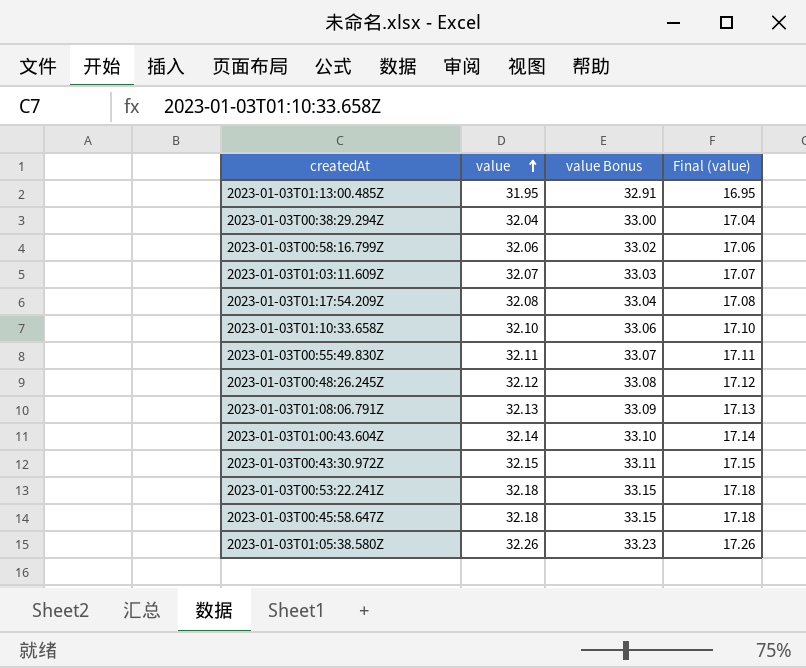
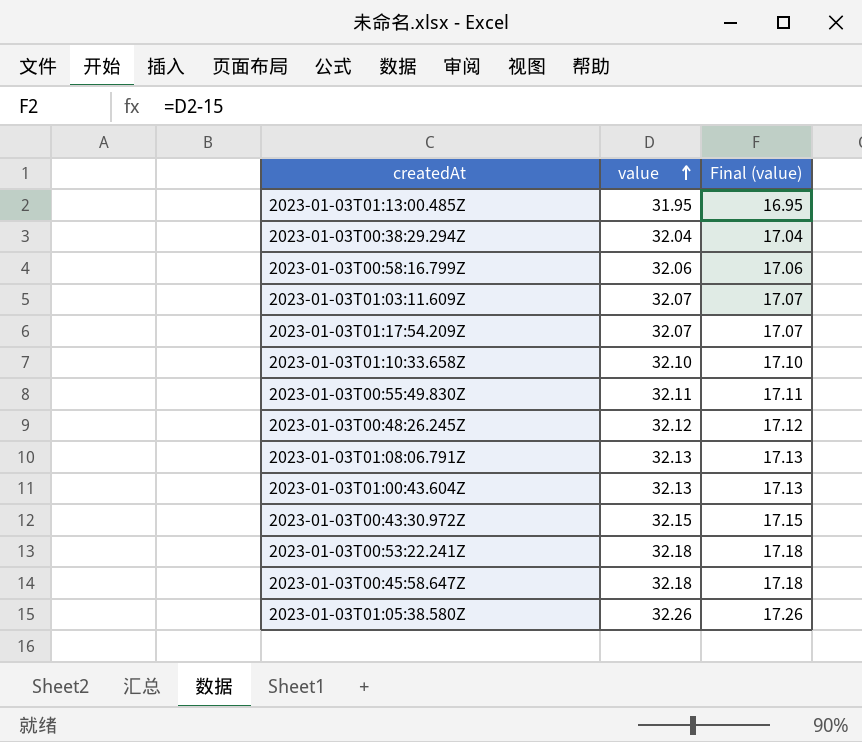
column value Bonus | formula: [value] * 1.03 -> none
2023-01-03T01:17:54.209Z | value: 32.08 -> 32.07
2023-01-03T01:17:54.209Z | Final (value): 17.08 -> 17.07
2023-01-03T01:00:43.604Z | value: 32.14 -> 32.13
2023-01-03T01:00:43.604Z | Final (value): 17.14 -> 17.13

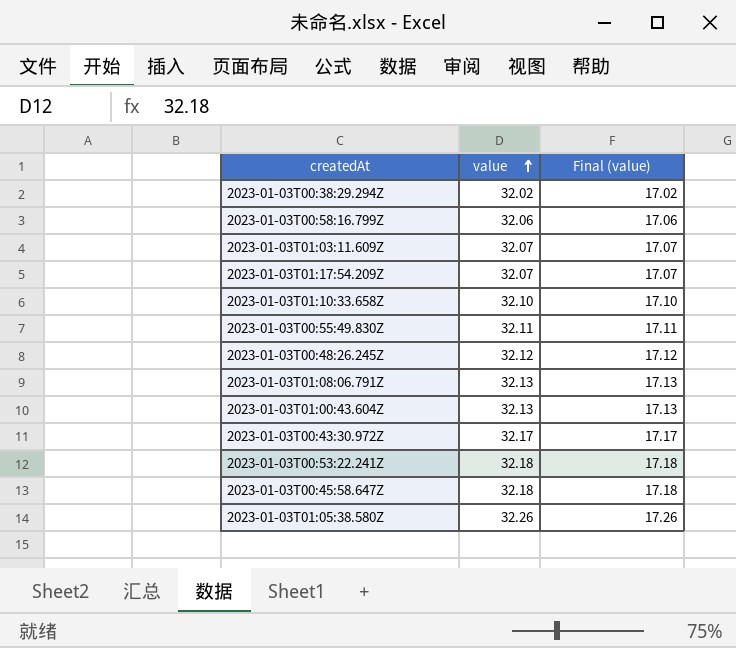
row 2023-01-03T01:13:00.485Z: 31.95 | 16.95 -> none
2023-01-03T00:38:29.294Z | value: 32.04 -> 32.02
2023-01-03T00:38:29.294Z | Final (value): 17.04 -> 17.02
2023-01-03T00:43:30.972Z | value: 32.15 -> 32.17
2023-01-03T00:43:30.972Z | Final (value): 17.15 -> 17.17

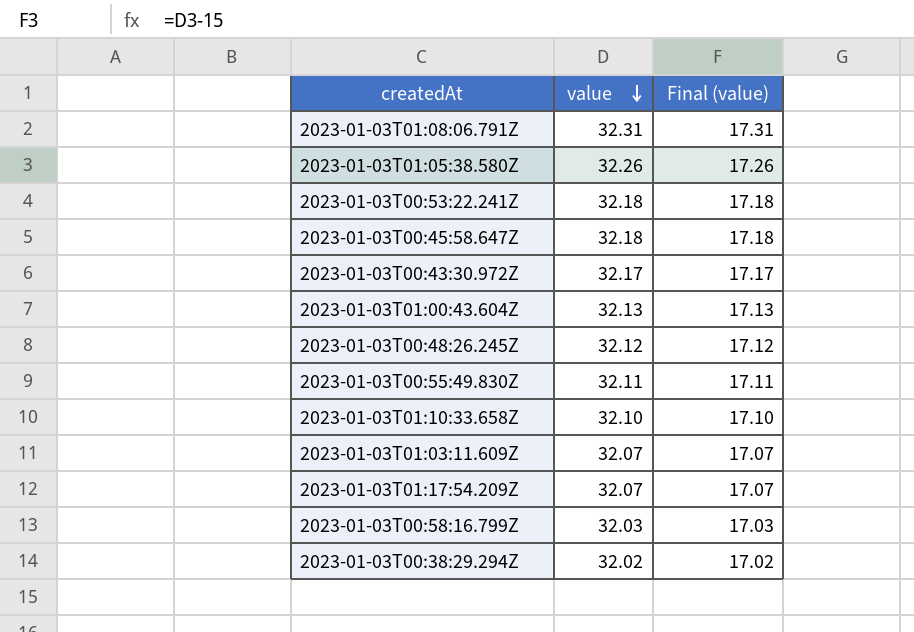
row order: value ascending -> value descending
2023-01-03T01:08:06.791Z | value: 32.13 -> 32.31
2023-01-03T01:08:06.791Z | Final (value): 17.13 -> 17.31
2023-01-03T00:58:16.799Z | value: 32.06 -> 32.03
2023-01-03T00:58:16.799Z | Final (value): 17.06 -> 17.03

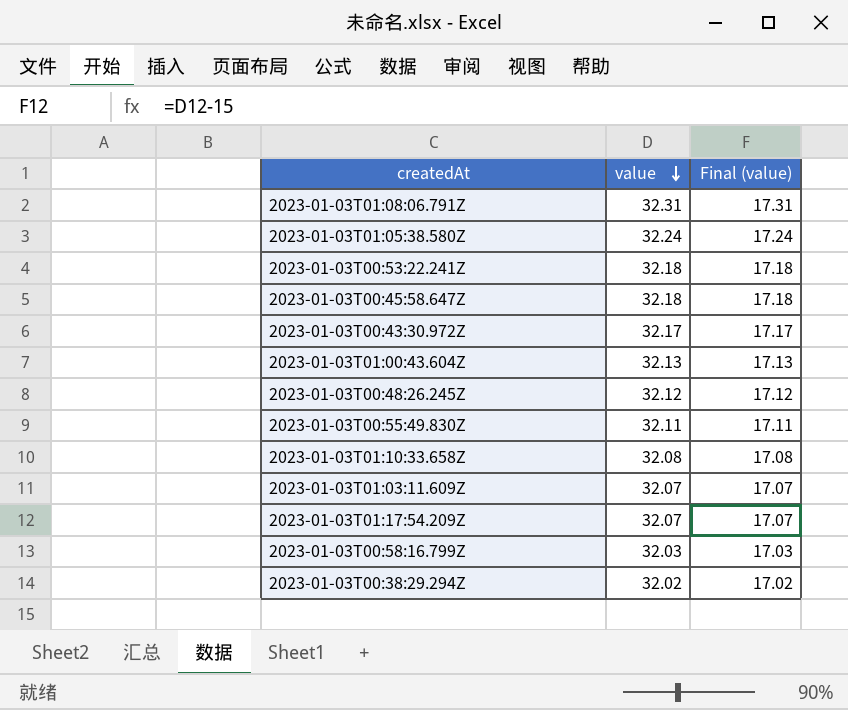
2023-01-03T01:05:38.580Z | value: 32.26 -> 32.24
2023-01-03T01:05:38.580Z | Final (value): 17.26 -> 17.24
2023-01-03T01:10:33.658Z | value: 32.10 -> 32.08
2023-01-03T01:10:33.658Z | Final (value): 17.10 -> 17.08

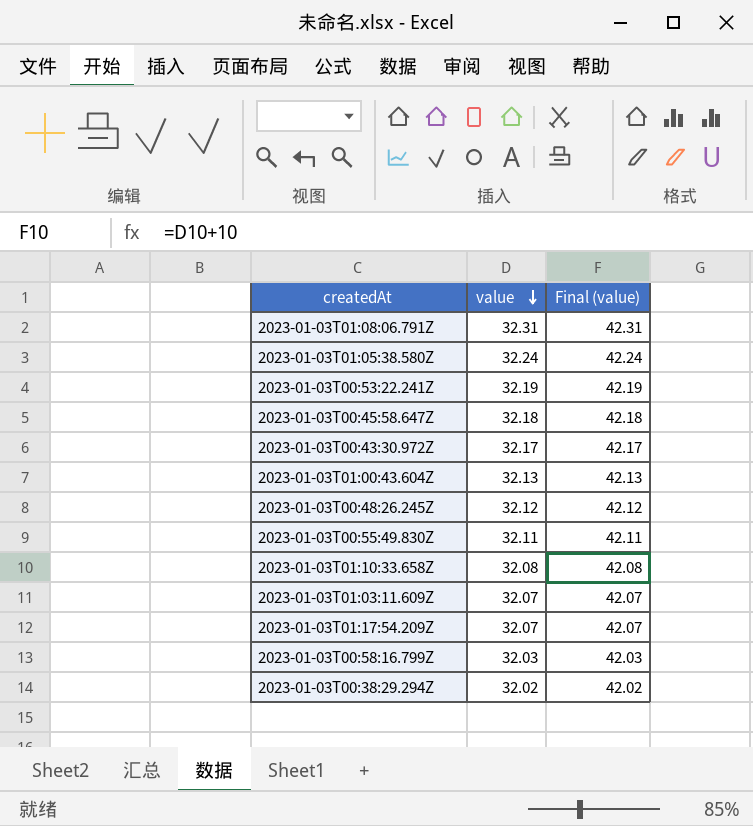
column Final (value) | formula: [value] - 15 -> [value] + 10
2023-01-03T00:53:22.241Z | value: 32.18 -> 32.19

